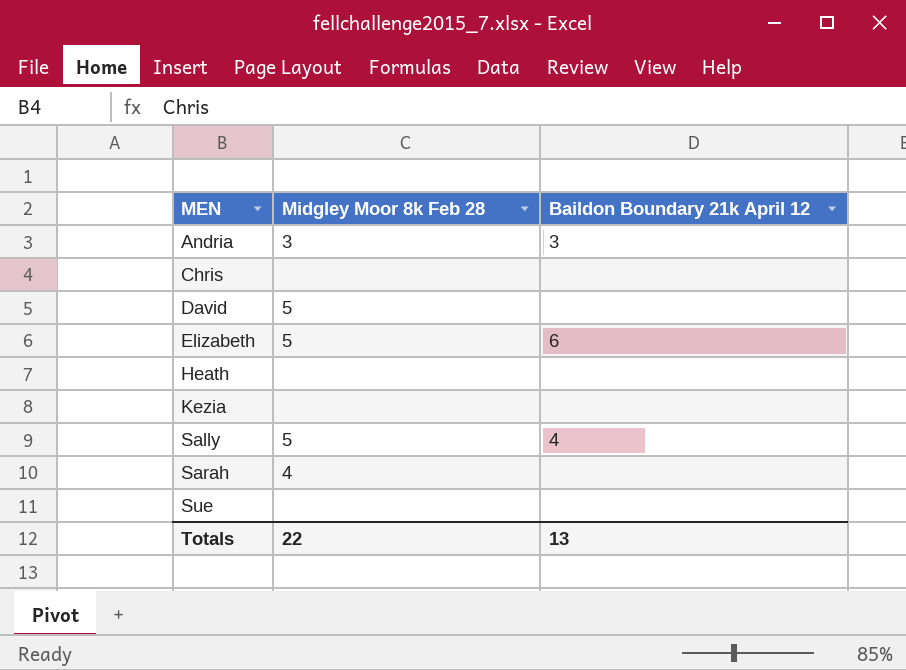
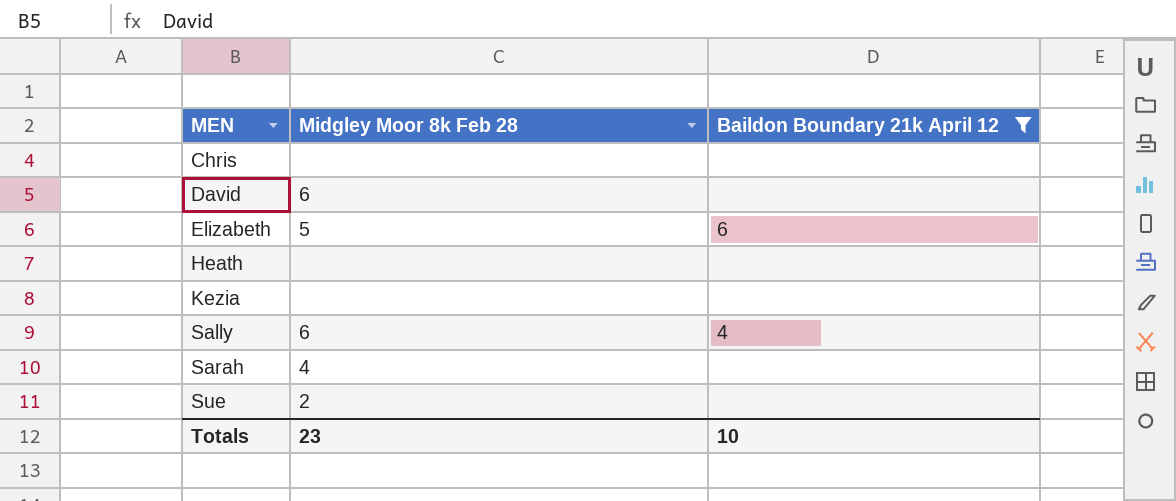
filter: none -> Baildon Boundary 21k April 12 != 3
David | Midgley Moor 8k Feb 28: 5 -> 6
Sally | Midgley Moor 8k Feb 28: 5 -> 6
Sue | Midgley Moor 8k Feb 28: none -> 2
Totals | Midgley Moor 8k Feb 28: 22 -> 23
Totals | Baildon Boundary 21k April 12: 13 -> 10

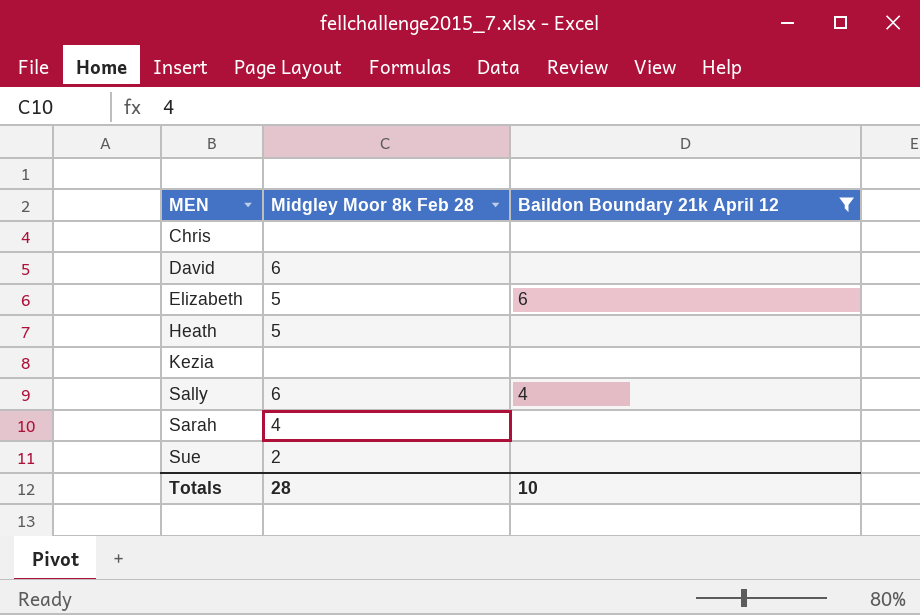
Heath | Midgley Moor 8k Feb 28: none -> 5
Totals | Midgley Moor 8k Feb 28: 23 -> 28

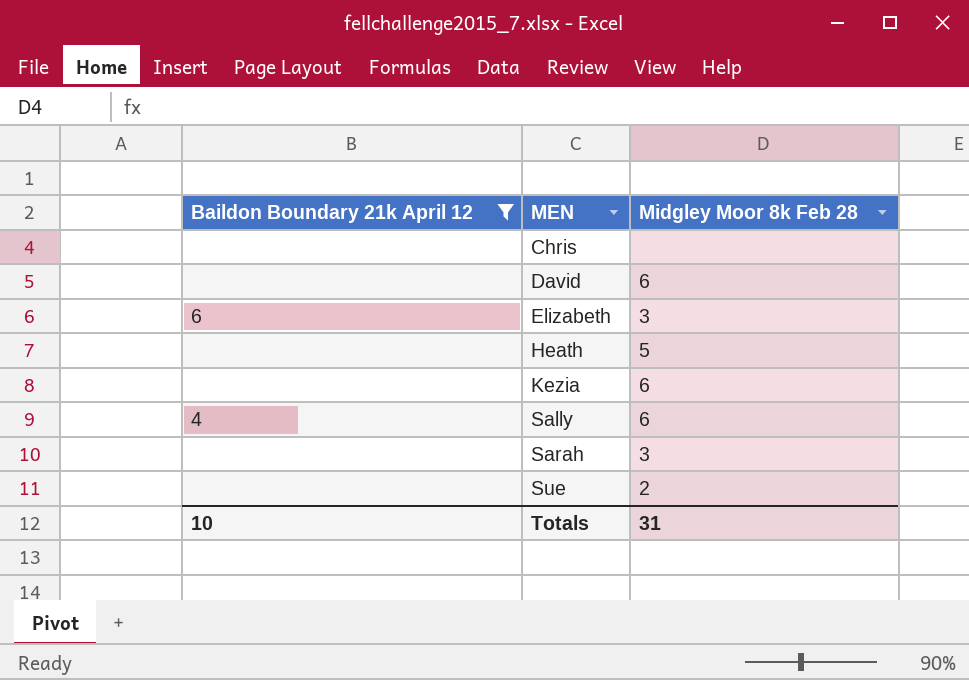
column Baildon Boundary 21k April 12 | position: 3 -> 1
Elizabeth | Midgley Moor 8k Feb 28: 5 -> 3
Kezia | Midgley Moor 8k Feb 28: none -> 6
Sarah | Midgley Moor 8k Feb 28: 4 -> 3
Totals | Midgley Moor 8k Feb 28: 28 -> 31

